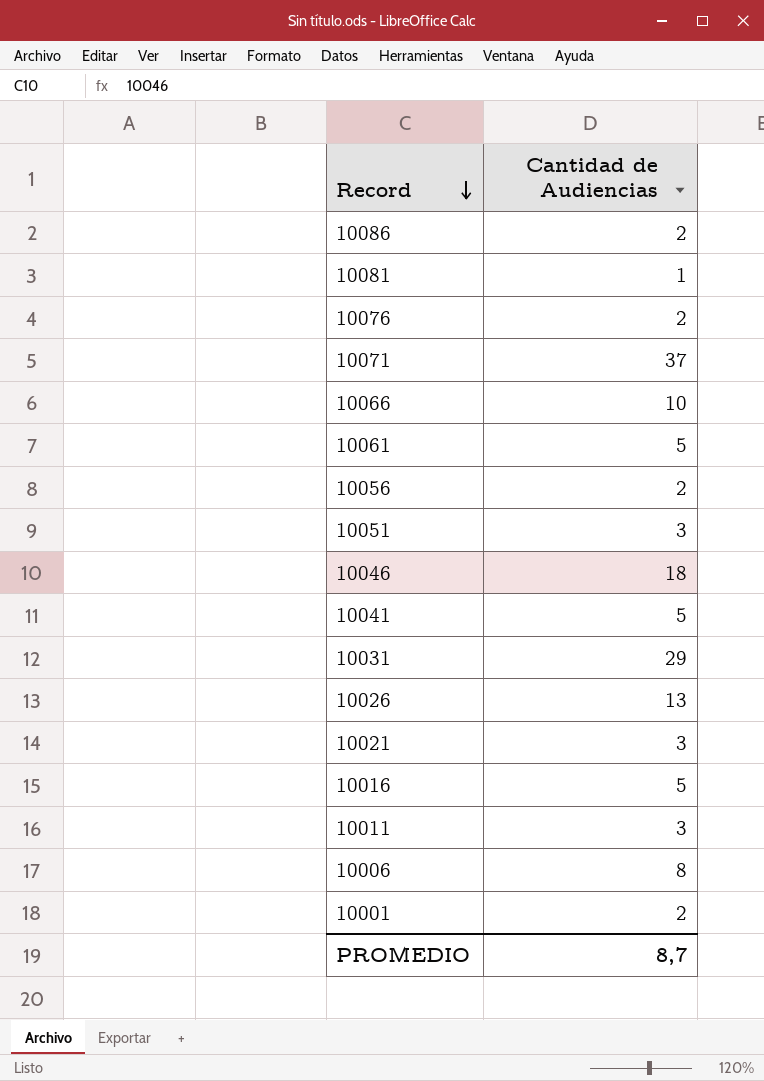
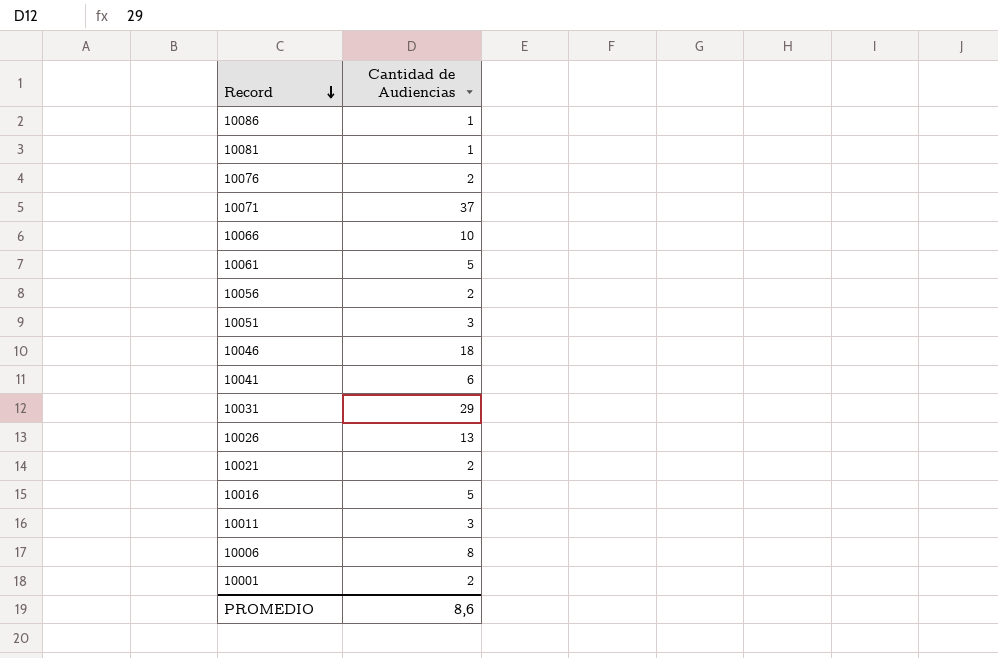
10086 | Cantidad de Audiencias: 2 -> 1
10041 | Cantidad de Audiencias: 5 -> 6
10021 | Cantidad de Audiencias: 3 -> 2
PROMEDIO | Cantidad de Audiencias: 8,7 -> 8,6

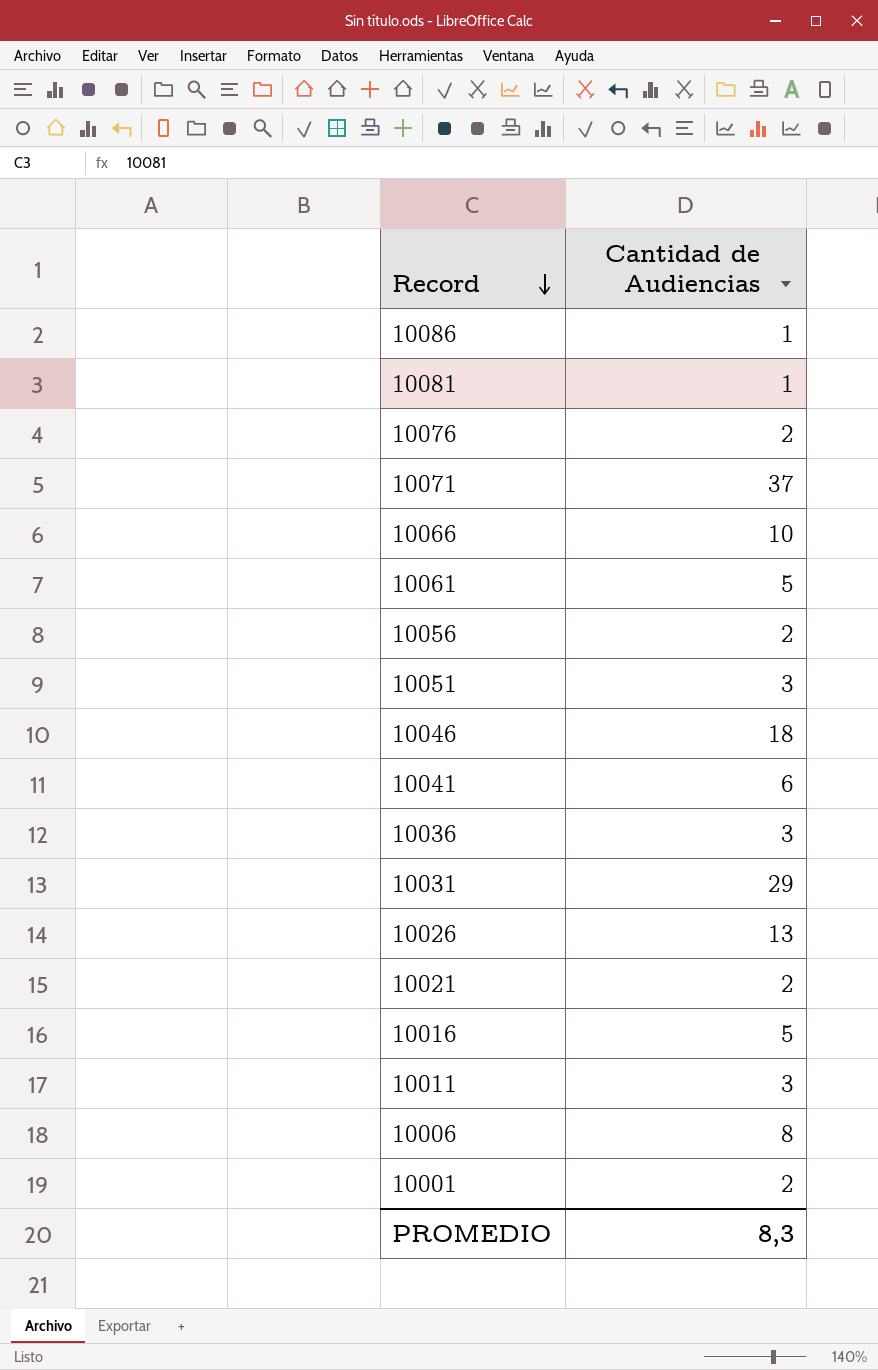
row 10036: none -> 3
PROMEDIO | Cantidad de Audiencias: 8,6 -> 8,3

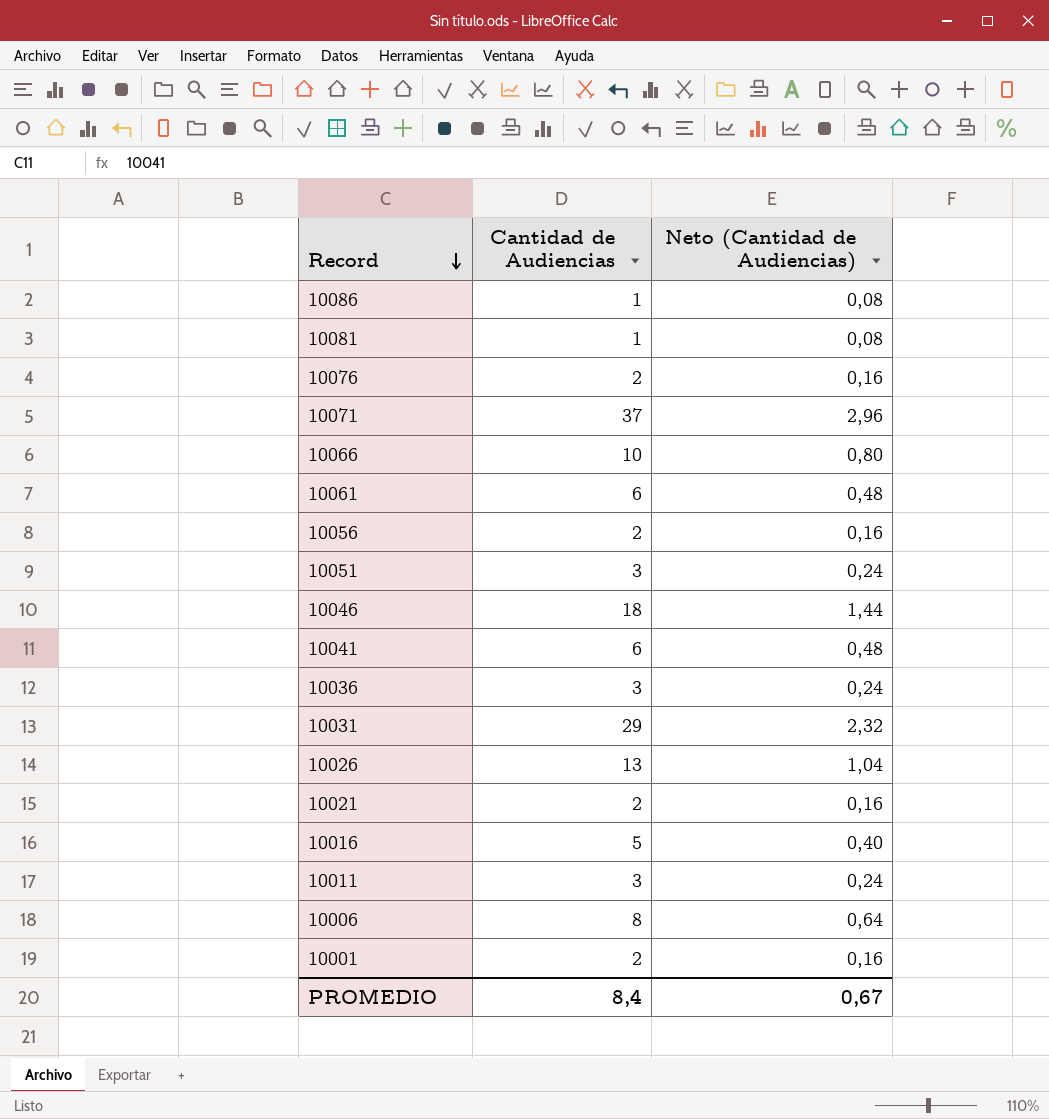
column Neto (Cantidad de Audiencias) | formula: none -> [Cantidad de Audiencias] * 0,08
10061 | Cantidad de Audiencias: 5 -> 6
PROMEDIO | Cantidad de Audiencias: 8,3 -> 8,4

